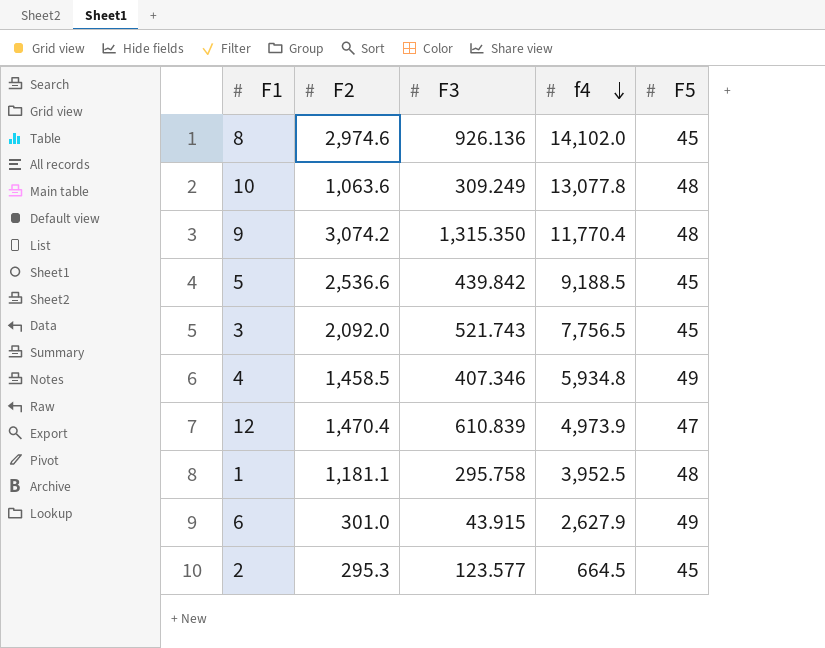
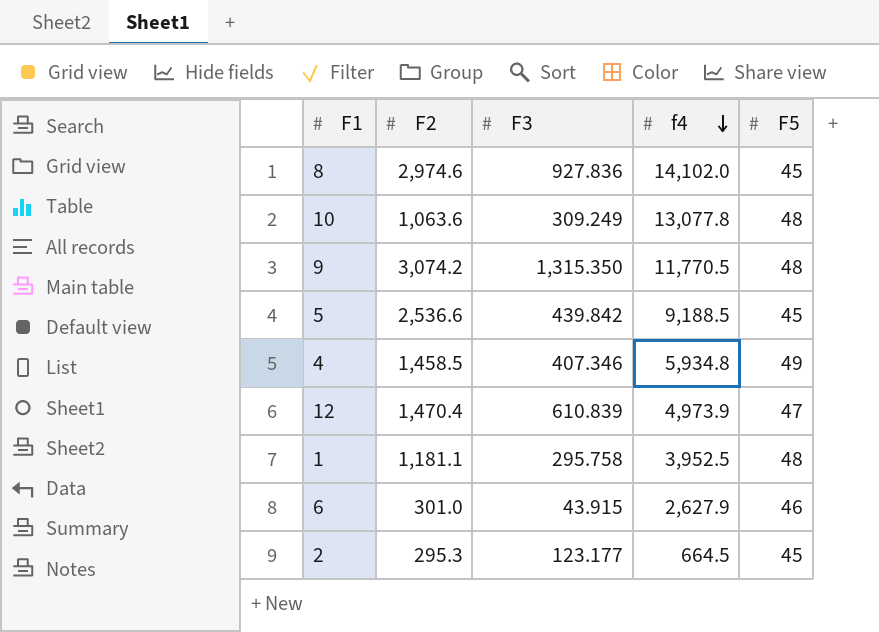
row 3: 2,092.0 | 521.743 | 7,756.5 | 45 -> none
8 | F3: 926.136 -> 927.836
9 | f4: 11,770.4 -> 11,770.5
6 | F5: 49 -> 46
2 | F3: 123.577 -> 123.177

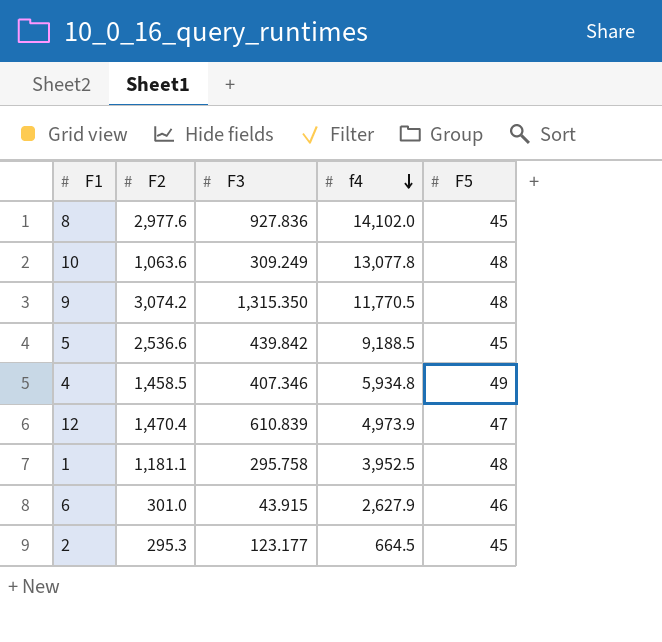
8 | F2: 2,974.6 -> 2,977.6

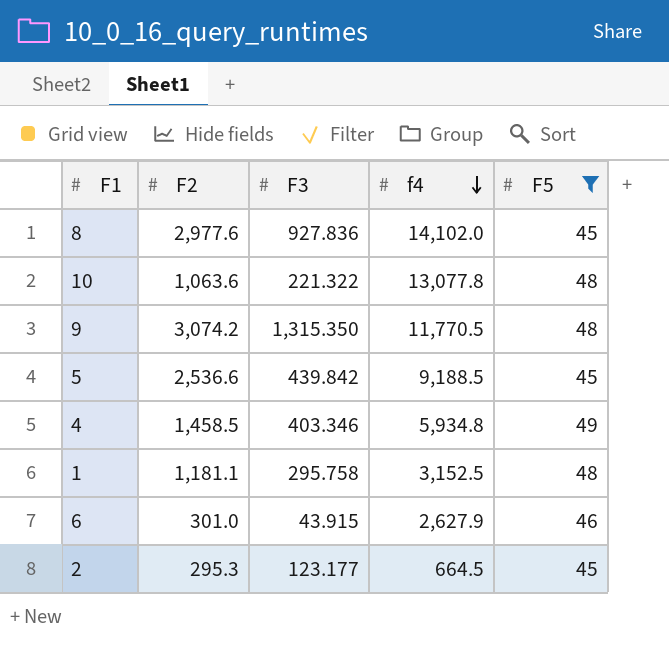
filter: none -> F5 != 47
10 | F3: 309.249 -> 221.322
4 | F3: 407.346 -> 403.346
1 | f4: 3,952.5 -> 3,152.5

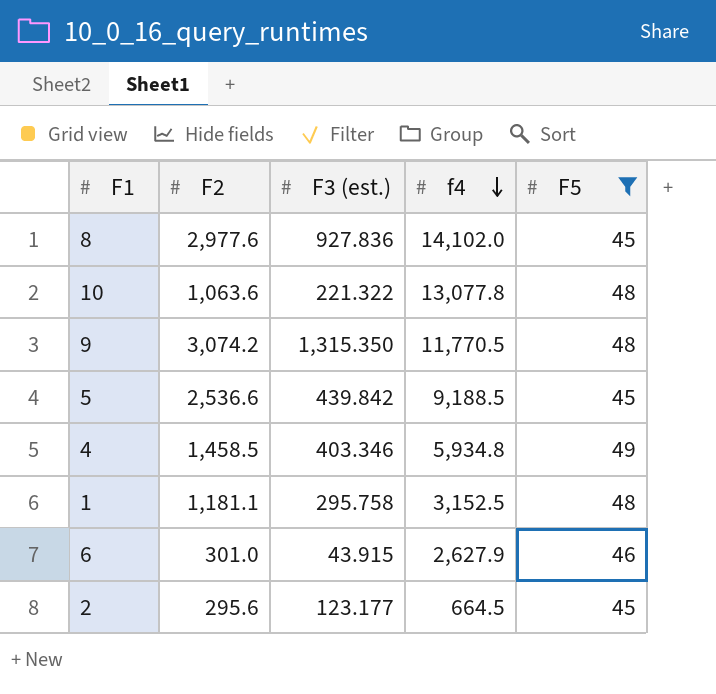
column name: F3 -> F3 (est.)
2 | F2: 295.3 -> 295.6

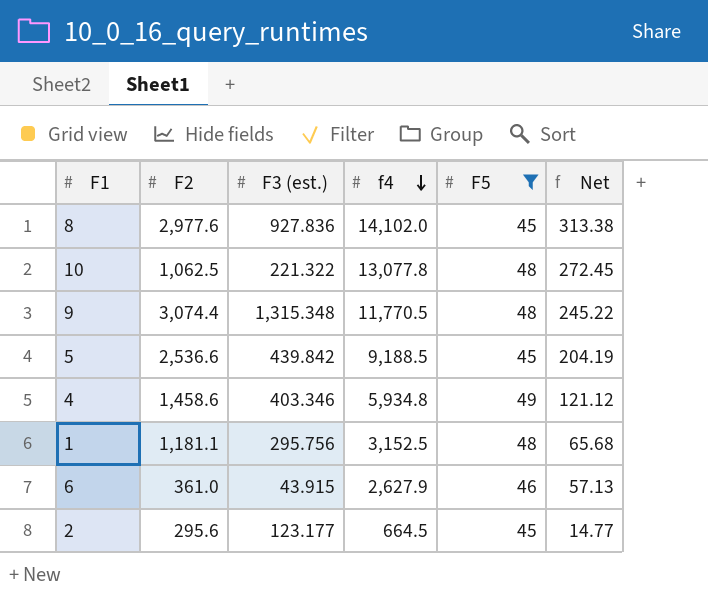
column Net | formula: none -> [f4] / [F5]
10 | F2: 1,063.6 -> 1,062.5
9 | F2: 3,074.2 -> 3,074.4
9 | F3 (est.): 1,315.350 -> 1,315.348
4 | F2: 1,458.5 -> 1,458.6
1 | F3 (est.): 295.758 -> 295.756
6 | F2: 301.0 -> 361.0

